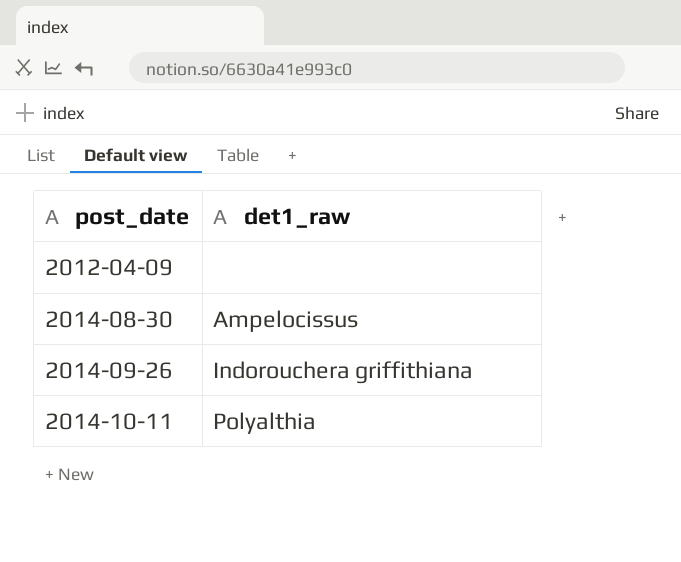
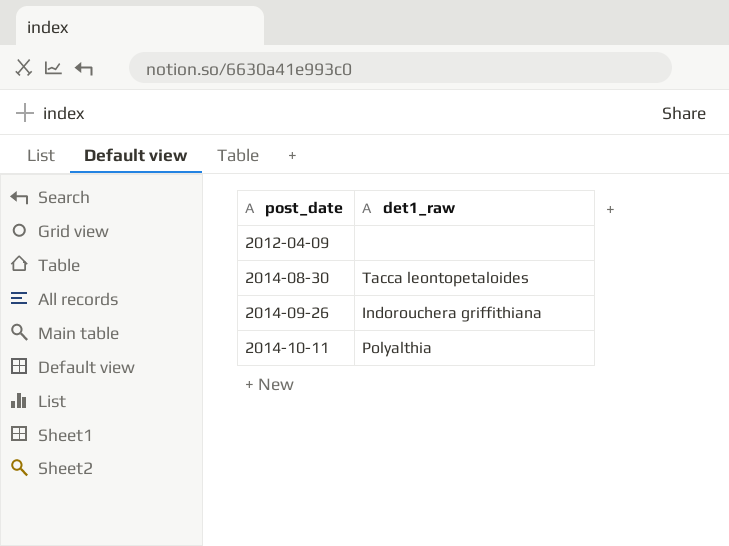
2014-08-30 | det1_raw: Ampelocissus -> Tacca leontopetaloides

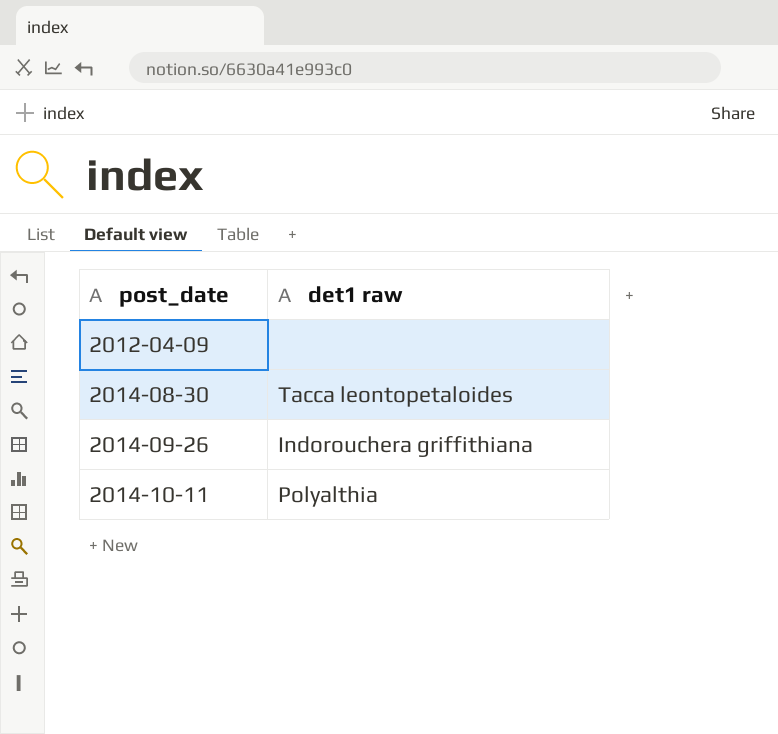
column name: det1_raw -> det1 raw

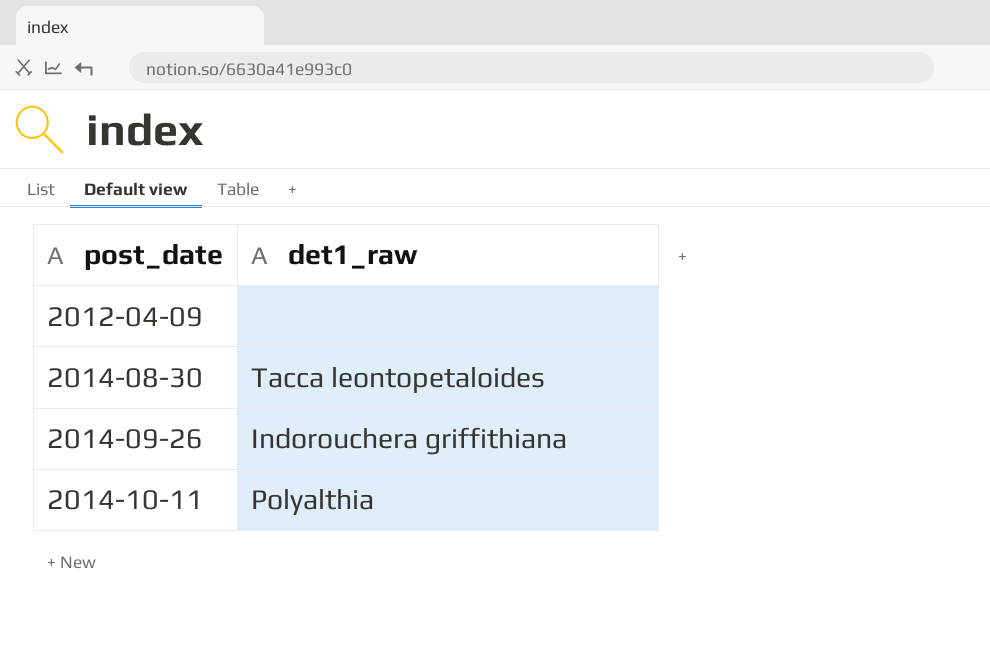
column name: det1 raw -> det1_raw

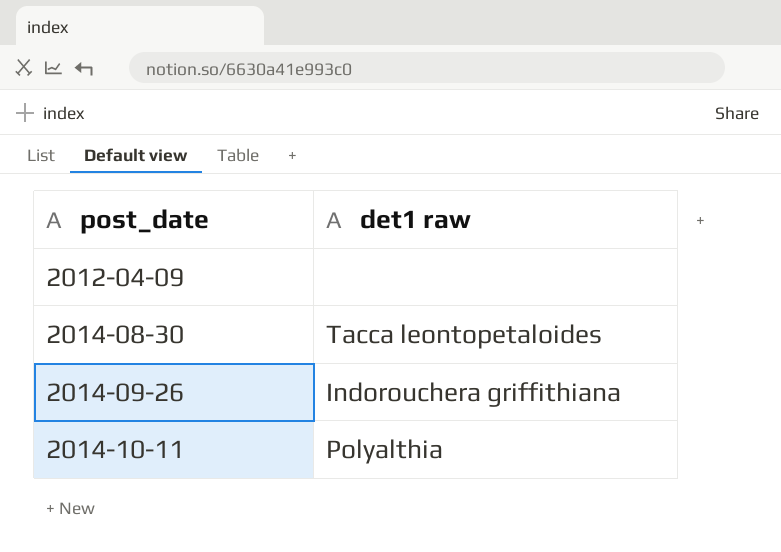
column name: det1_raw -> det1 raw

